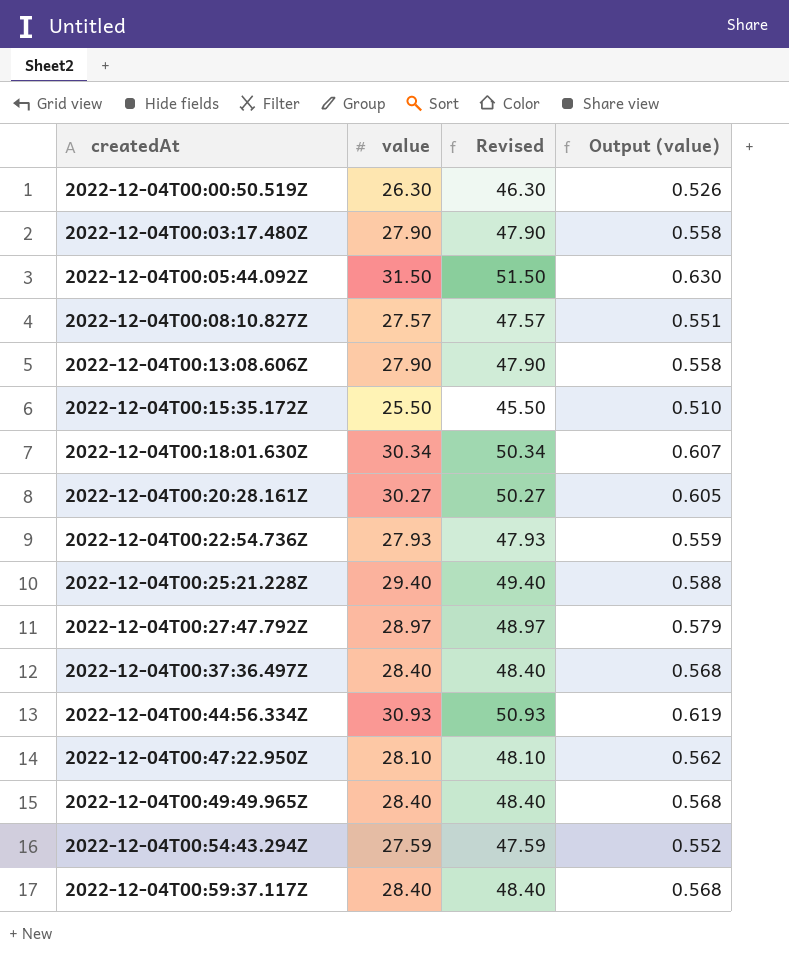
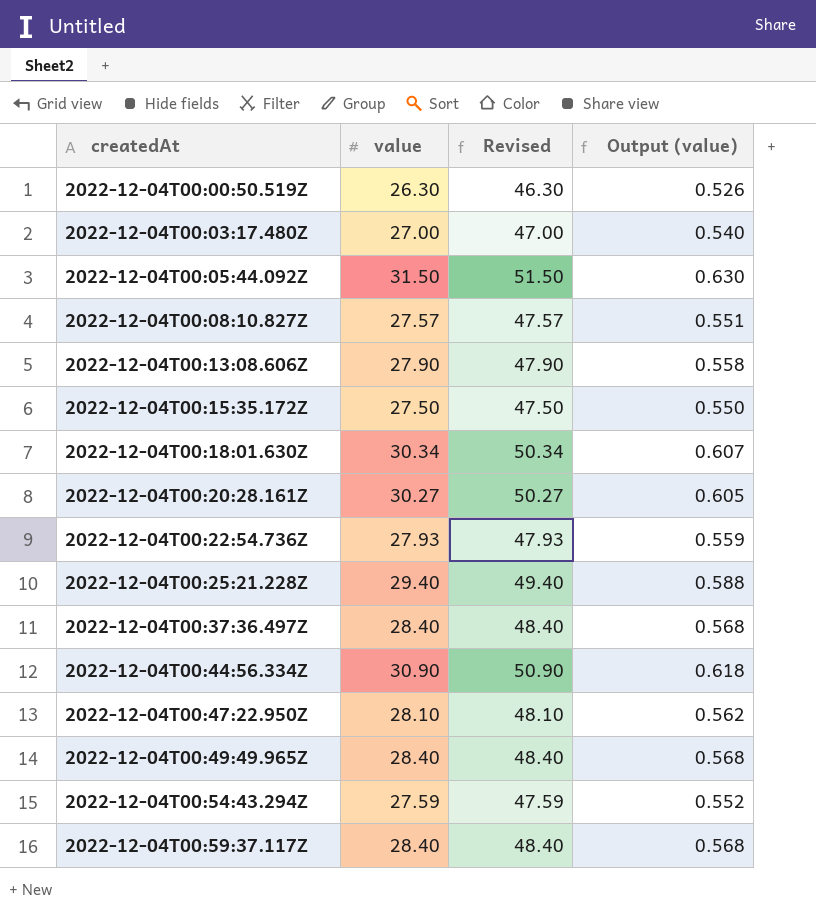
row 2022-12-04T00:27:47.792Z: 28.97 | 48.97 | 0.579 -> none
2022-12-04T00:03:17.480Z | value: 27.90 -> 27.00
2022-12-04T00:03:17.480Z | Revised: 47.90 -> 47.00
2022-12-04T00:03:17.480Z | Output (value): 0.558 -> 0.540
2022-12-04T00:15:35.172Z | value: 25.50 -> 27.50
2022-12-04T00:15:35.172Z | Revised: 45.50 -> 47.50
2022-12-04T00:15:35.172Z | Output (value): 0.510 -> 0.550
2022-12-04T00:44:56.334Z | value: 30.93 -> 30.90
2022-12-04T00:44:56.334Z | Revised: 50.93 -> 50.90
2022-12-04T00:44:56.334Z | Output (value): 0.619 -> 0.618

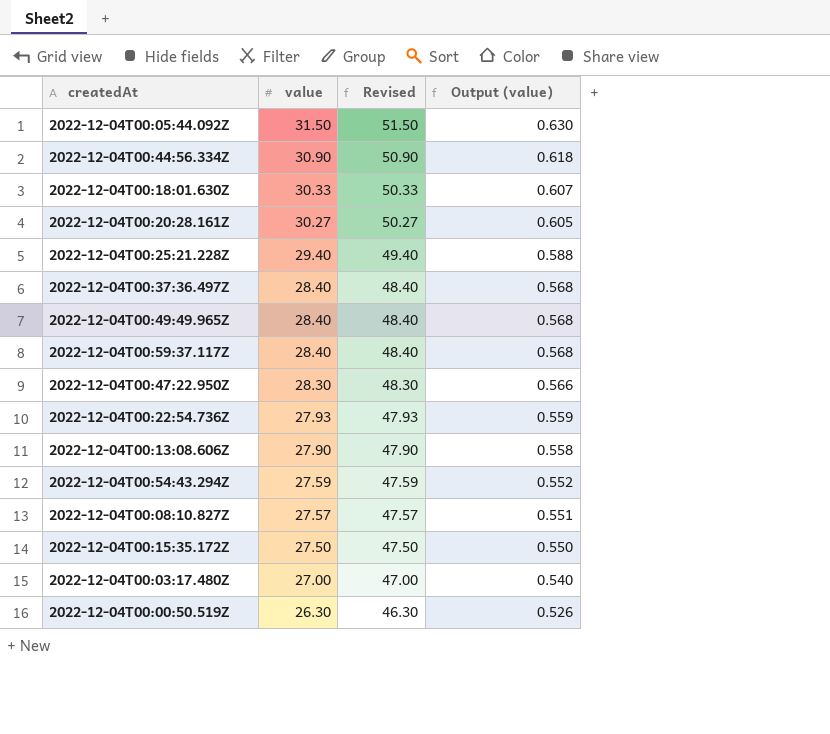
row order: createdAt ascending -> value descending
2022-12-04T00:18:01.630Z | value: 30.34 -> 30.33
2022-12-04T00:18:01.630Z | Revised: 50.34 -> 50.33
2022-12-04T00:47:22.950Z | value: 28.10 -> 28.30
2022-12-04T00:47:22.950Z | Revised: 48.10 -> 48.30
2022-12-04T00:47:22.950Z | Output (value): 0.562 -> 0.566

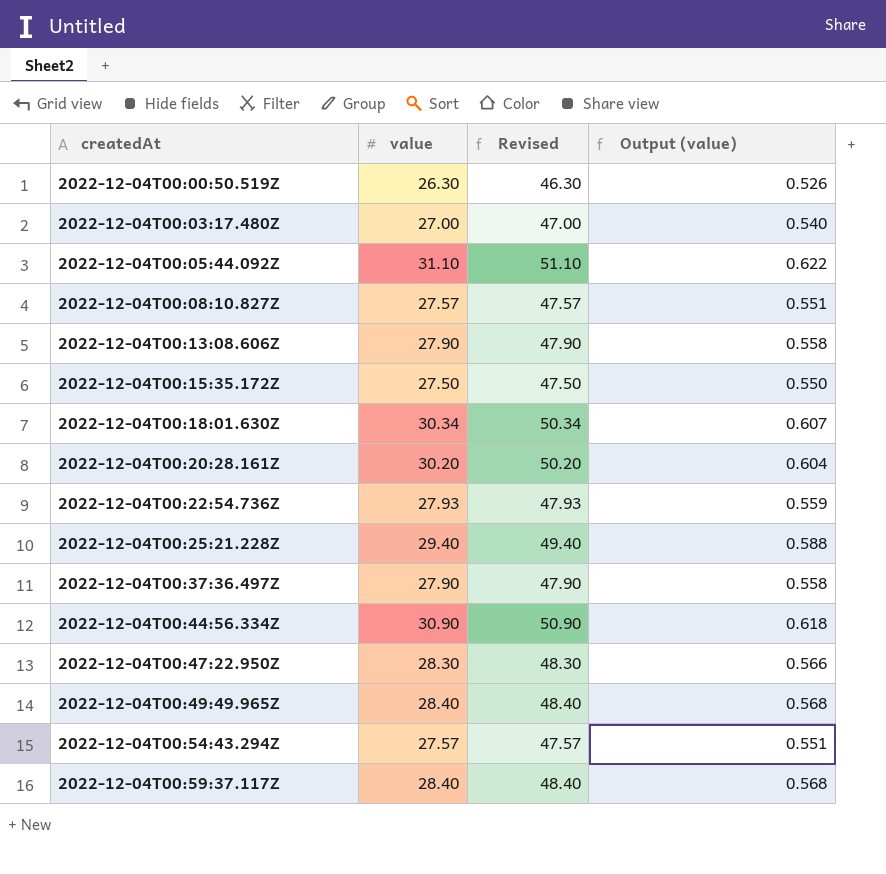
row order: value descending -> createdAt ascending
2022-12-04T00:05:44.092Z | value: 31.50 -> 31.10
2022-12-04T00:05:44.092Z | Revised: 51.50 -> 51.10
2022-12-04T00:05:44.092Z | Output (value): 0.630 -> 0.622
2022-12-04T00:18:01.630Z | value: 30.33 -> 30.34
2022-12-04T00:18:01.630Z | Revised: 50.33 -> 50.34
2022-12-04T00:20:28.161Z | value: 30.27 -> 30.20
2022-12-04T00:20:28.161Z | Revised: 50.27 -> 50.20
2022-12-04T00:20:28.161Z | Output (value): 0.605 -> 0.604
2022-12-04T00:37:36.497Z | value: 28.40 -> 27.90
2022-12-04T00:37:36.497Z | Revised: 48.40 -> 47.90
2022-12-04T00:37:36.497Z | Output (value): 0.568 -> 0.558
2022-12-04T00:54:43.294Z | value: 27.59 -> 27.57
2022-12-04T00:54:43.294Z | Revised: 47.59 -> 47.57
2022-12-04T00:54:43.294Z | Output (value): 0.552 -> 0.551

